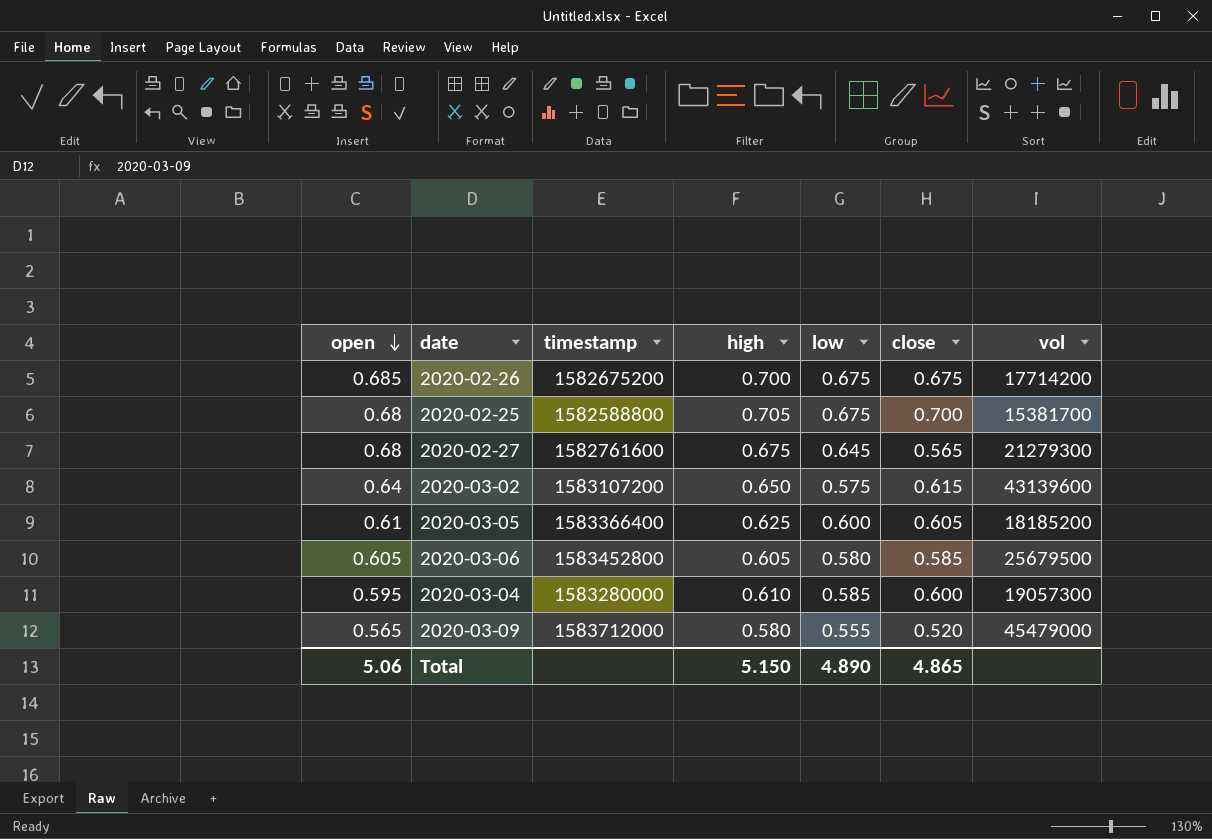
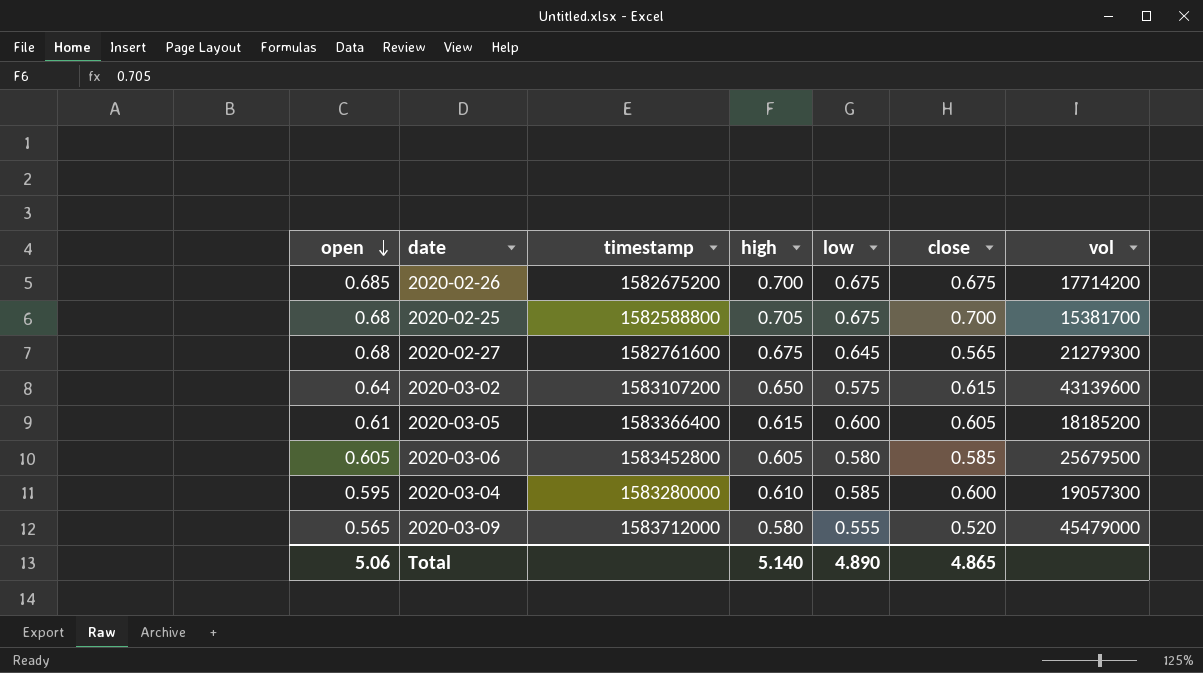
2020-03-05 | high: 0.625 -> 0.615
Total | high: 5.150 -> 5.140

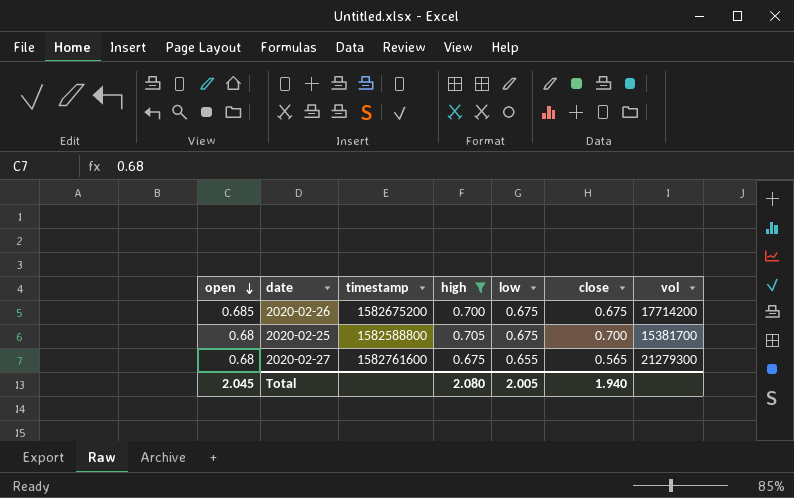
filter: none -> high >= 0.675
2020-02-27 | low: 0.645 -> 0.655
Total | open: 5.06 -> 2.045
Total | high: 5.140 -> 2.080
Total | low: 4.890 -> 2.005
Total | close: 4.865 -> 1.940

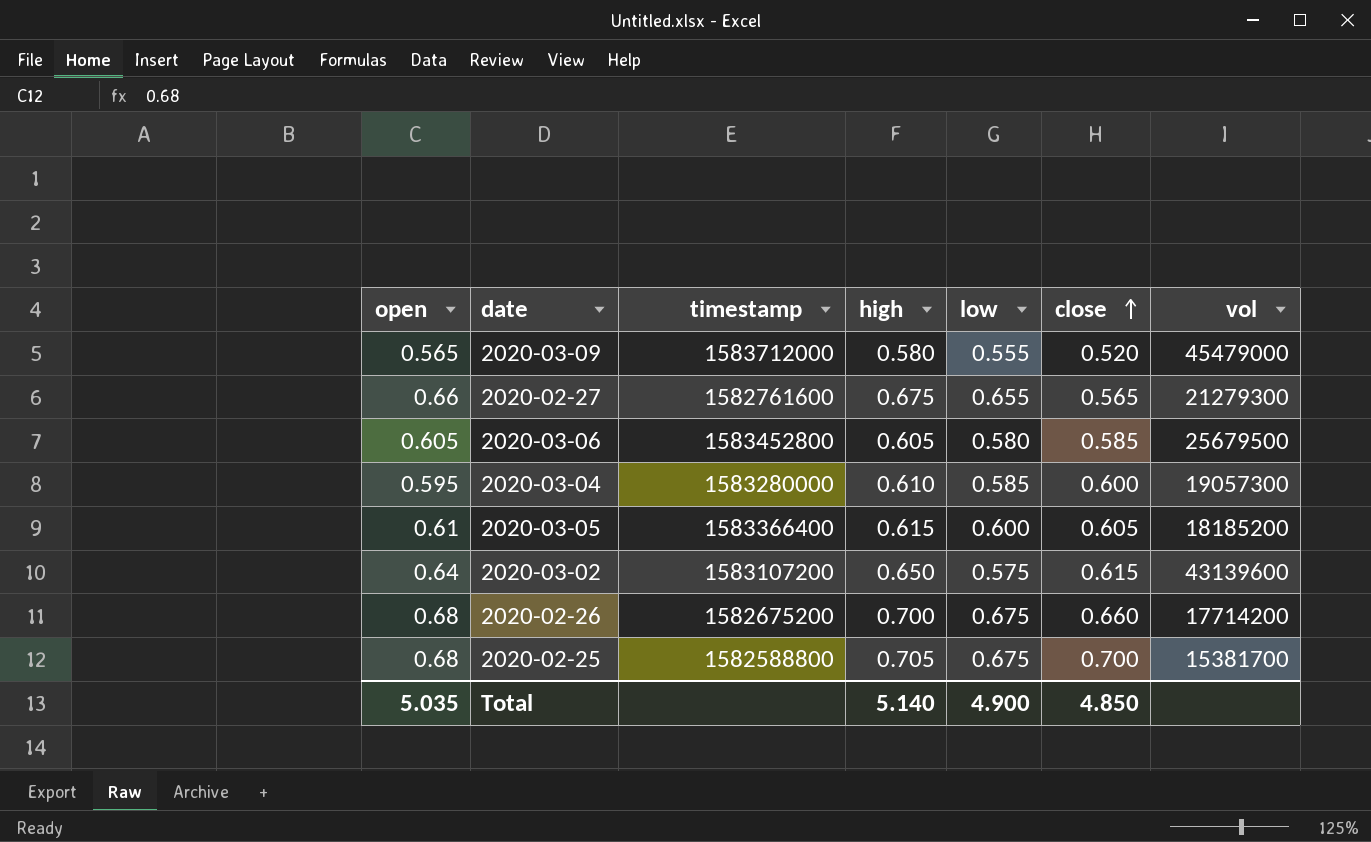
filter: high >= 0.675 -> none
row order: open descending -> close ascending
2020-02-27 | open: 0.68 -> 0.66
2020-02-26 | open: 0.685 -> 0.68
2020-02-26 | close: 0.675 -> 0.660
Total | open: 2.045 -> 5.035
Total | high: 2.080 -> 5.140
Total | low: 2.005 -> 4.900
Total | close: 1.940 -> 4.850

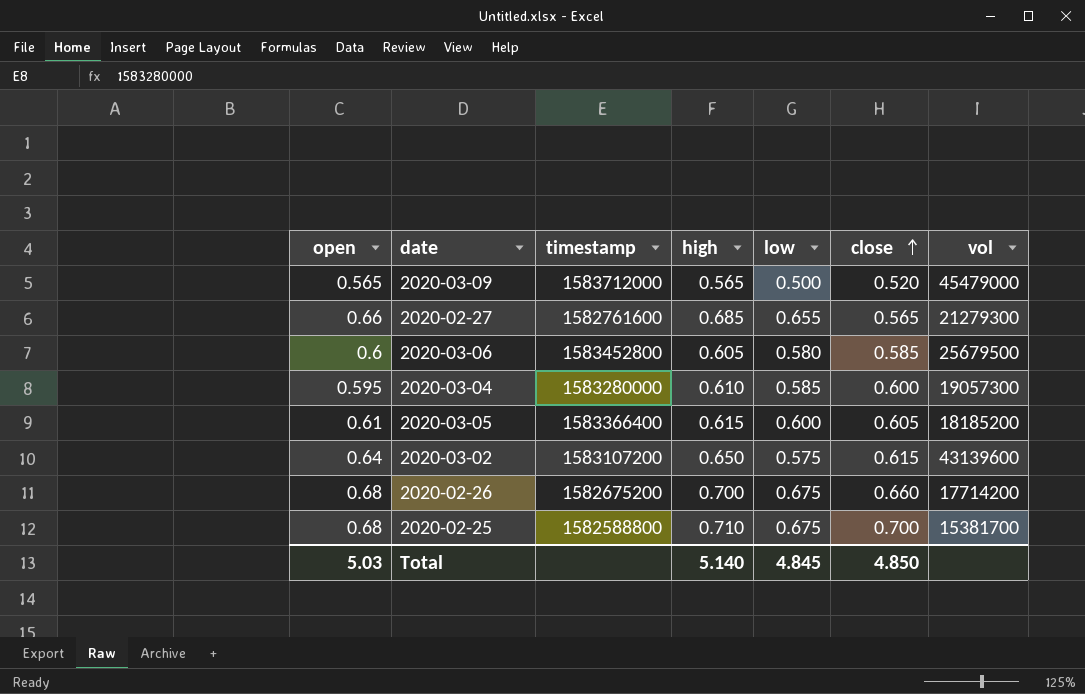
2020-03-09 | high: 0.580 -> 0.565
2020-03-09 | low: 0.555 -> 0.500
2020-02-27 | high: 0.675 -> 0.685
2020-03-06 | open: 0.605 -> 0.6
2020-02-25 | high: 0.705 -> 0.710
Total | open: 5.035 -> 5.03
Total | low: 4.900 -> 4.845

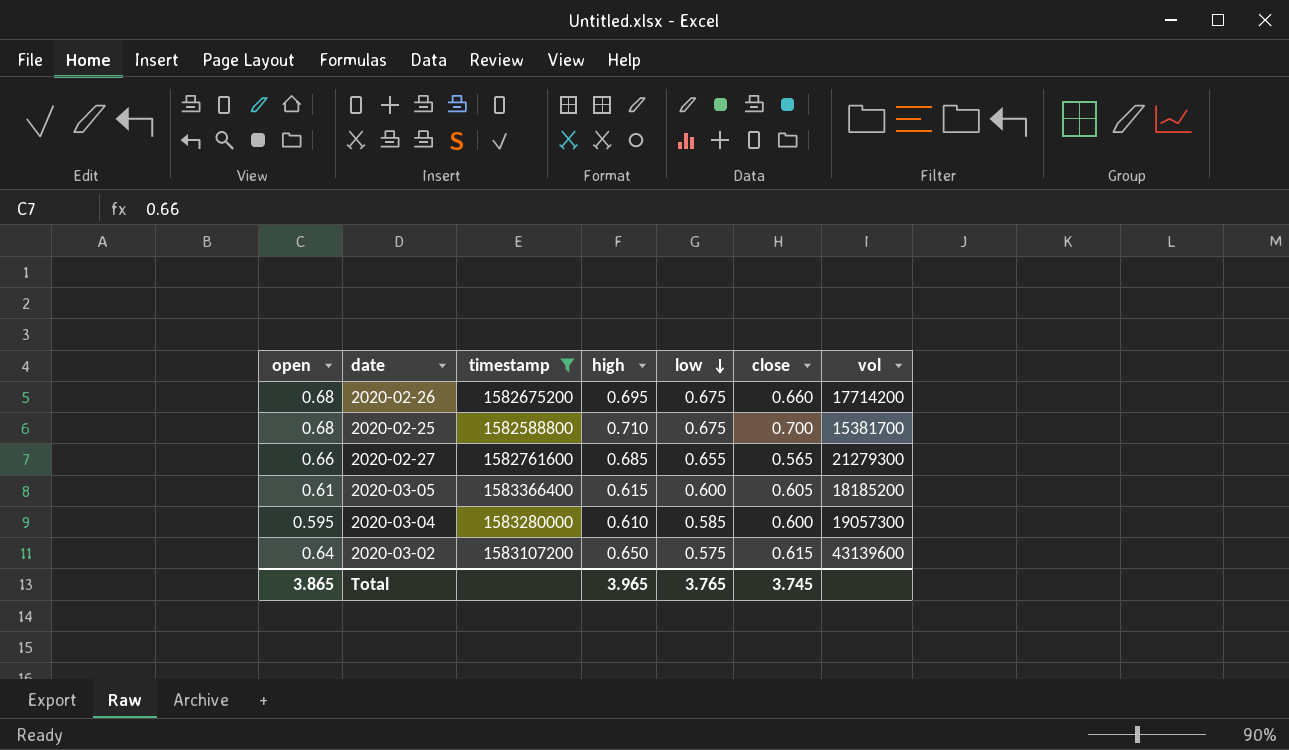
filter: none -> timestamp <= 1583366400
row order: close ascending -> low descending
2020-02-26 | high: 0.700 -> 0.695
Total | open: 5.03 -> 3.865
Total | high: 5.140 -> 3.965
Total | low: 4.845 -> 3.765
Total | close: 4.850 -> 3.745

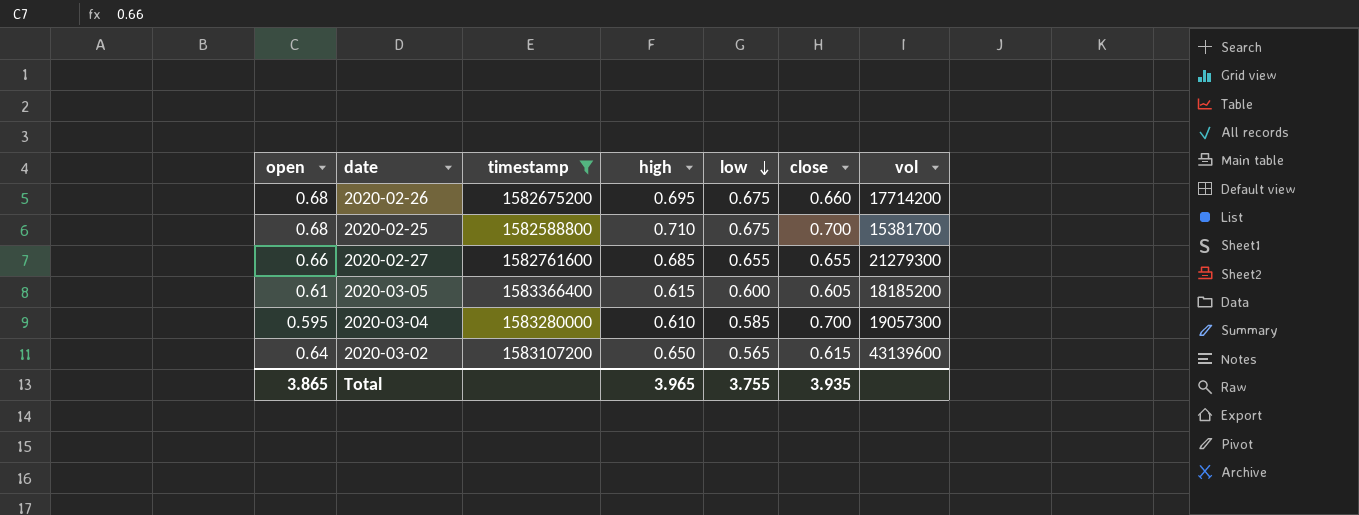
2020-02-27 | close: 0.565 -> 0.655
2020-03-04 | close: 0.600 -> 0.700
2020-03-02 | low: 0.575 -> 0.565
Total | low: 3.765 -> 3.755
Total | close: 3.745 -> 3.935

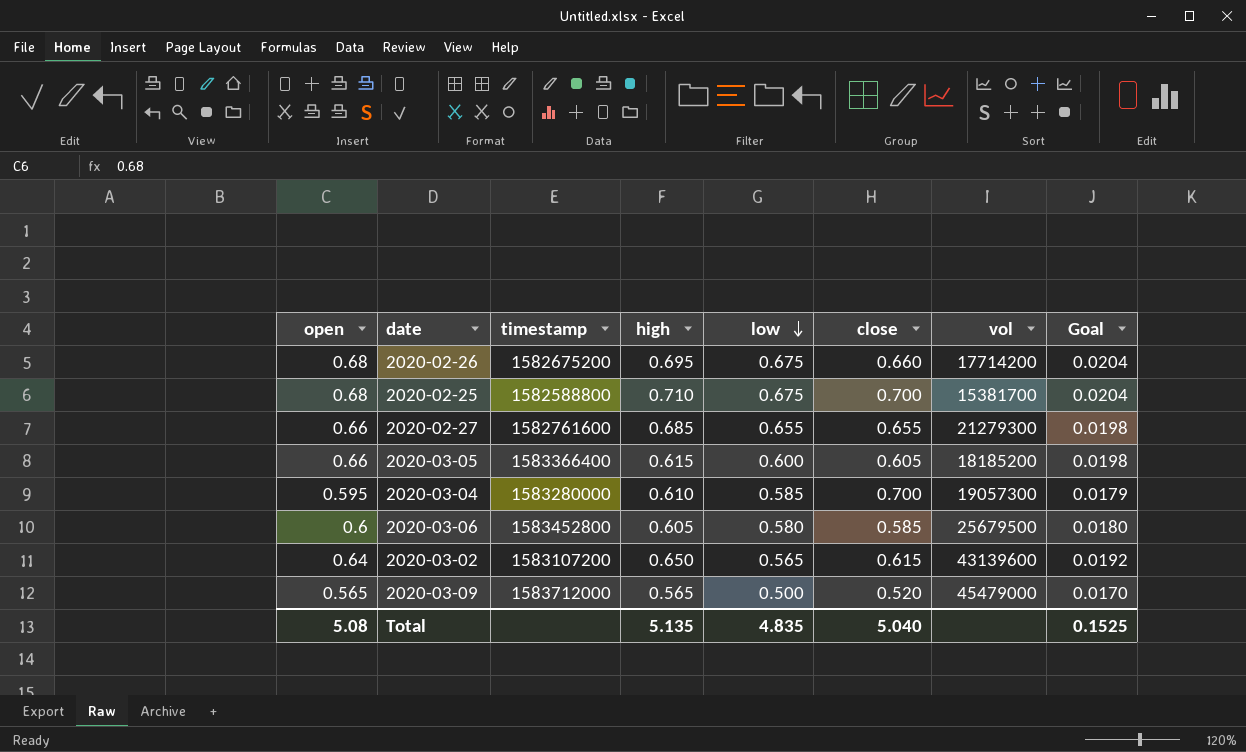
filter: timestamp <= 1583366400 -> none
column Goal | formula: none -> [open] * 0.03
2020-03-05 | open: 0.61 -> 0.66
Total | open: 3.865 -> 5.08
Total | high: 3.965 -> 5.135
Total | low: 3.755 -> 4.835
Total | close: 3.935 -> 5.040

